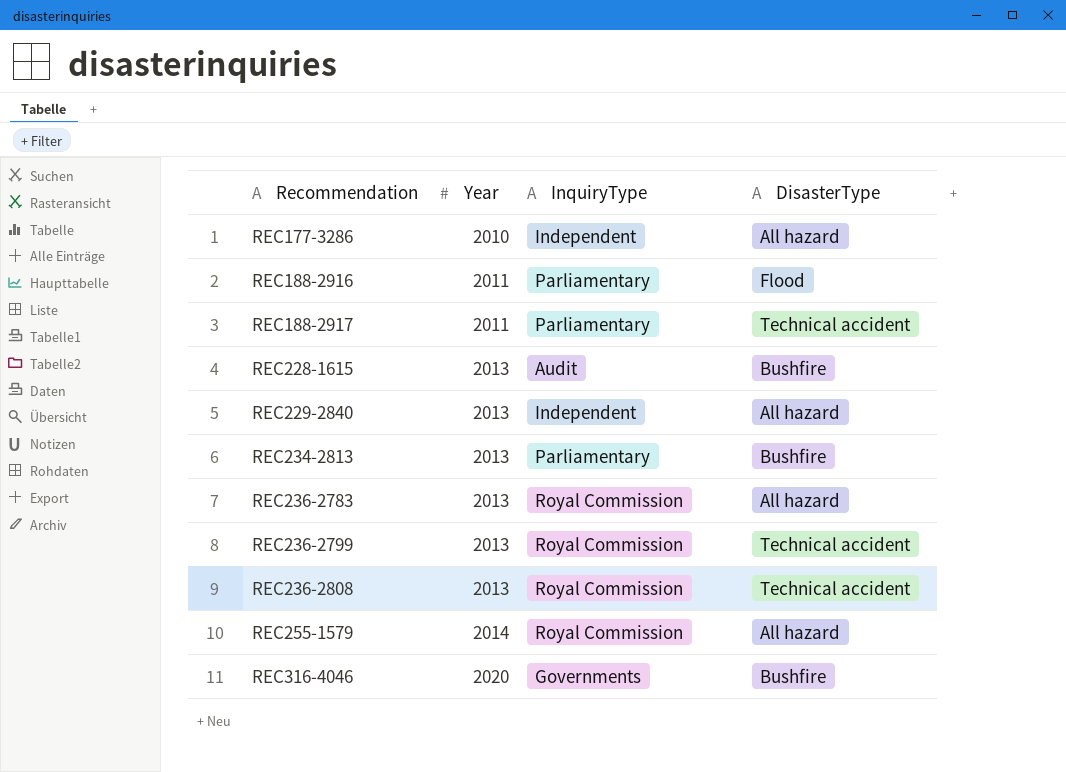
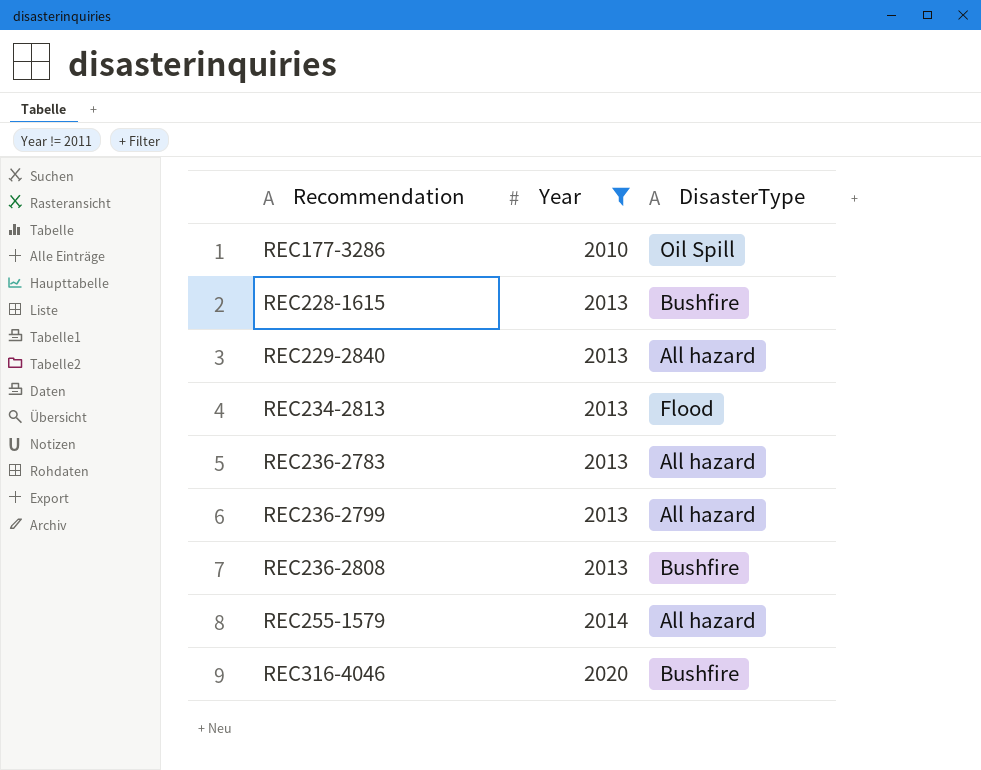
filter: none -> Year != 2011
column InquiryType | position: 3 -> none
REC177-3286 | DisasterType: All hazard -> Oil Spill
REC234-2813 | DisasterType: Bushfire -> Flood
REC236-2799 | DisasterType: Technical accident -> All hazard
REC236-2808 | DisasterType: Technical accident -> Bushfire

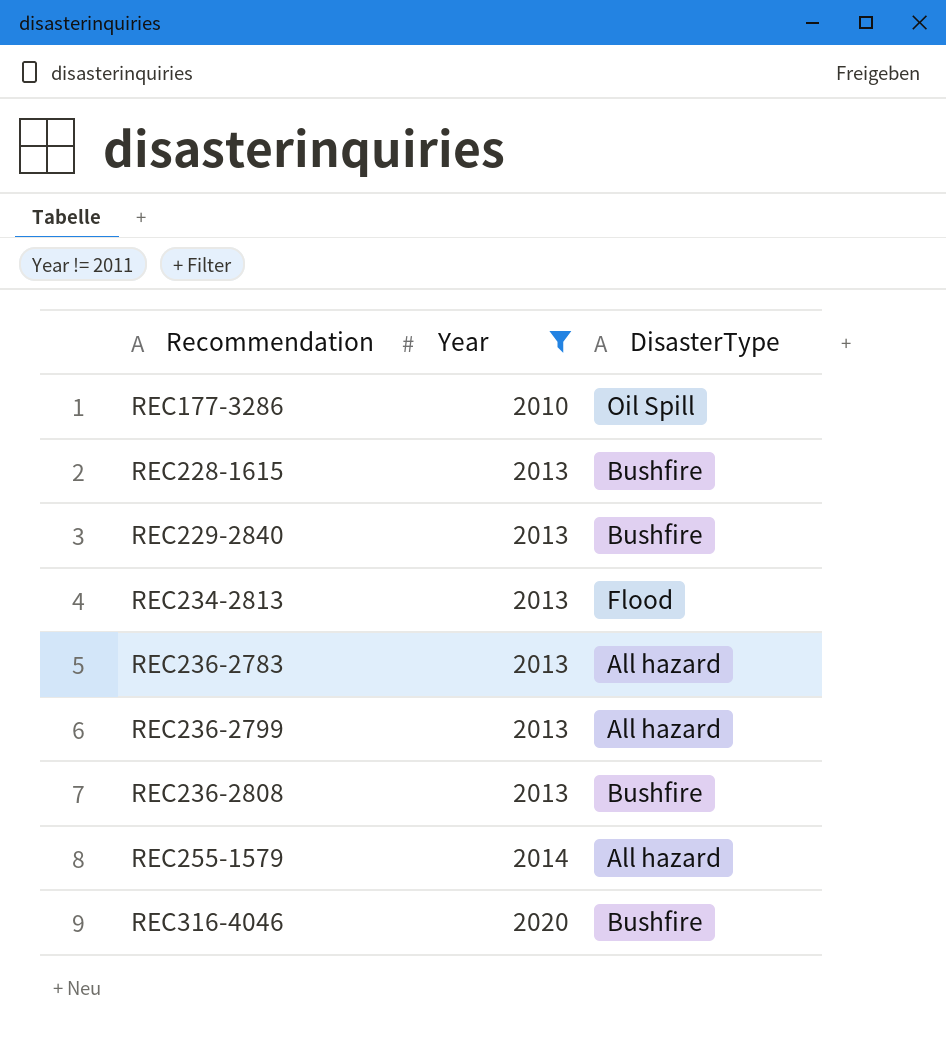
REC229-2840 | DisasterType: All hazard -> Bushfire

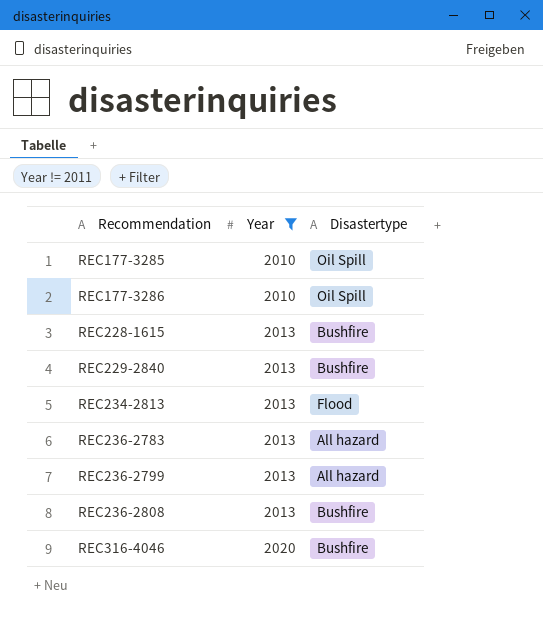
column name: DisasterType -> Disastertype
row REC255-1579: 2014 | All hazard -> none
row REC177-3285: none -> 2010 | Oil Spill

